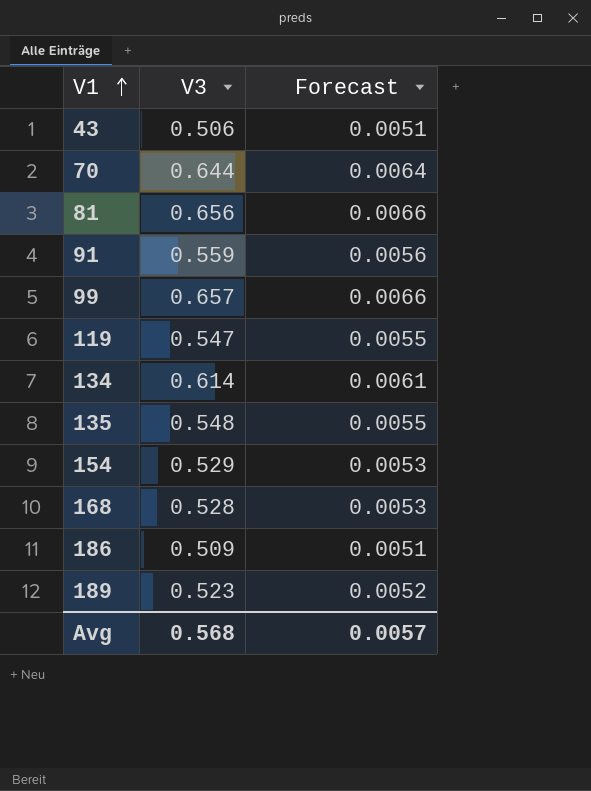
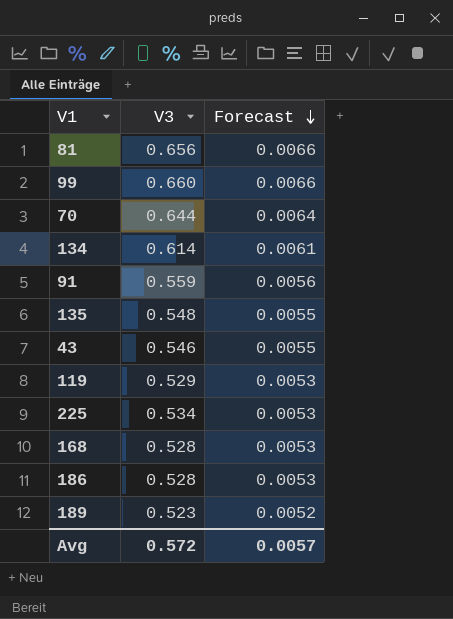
row order: V1 ascending -> Forecast descending
row 154: 0.529 | 0.0053 -> none
99 | V3: 0.657 -> 0.660
43 | V3: 0.506 -> 0.546
43 | Forecast: 0.0051 -> 0.0055
119 | V3: 0.547 -> 0.529
119 | Forecast: 0.0055 -> 0.0053
row 225: none -> 0.534 | 0.0053
186 | V3: 0.509 -> 0.528
186 | Forecast: 0.0051 -> 0.0053
Avg | V3: 0.568 -> 0.572

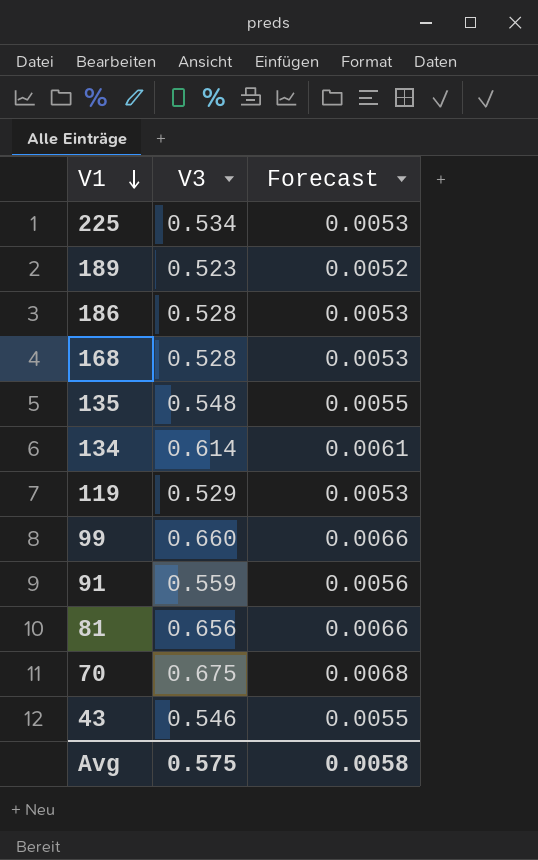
row order: Forecast descending -> V1 descending
70 | V3: 0.644 -> 0.675
70 | Forecast: 0.0064 -> 0.0068
Avg | V3: 0.572 -> 0.575
Avg | Forecast: 0.0057 -> 0.0058

